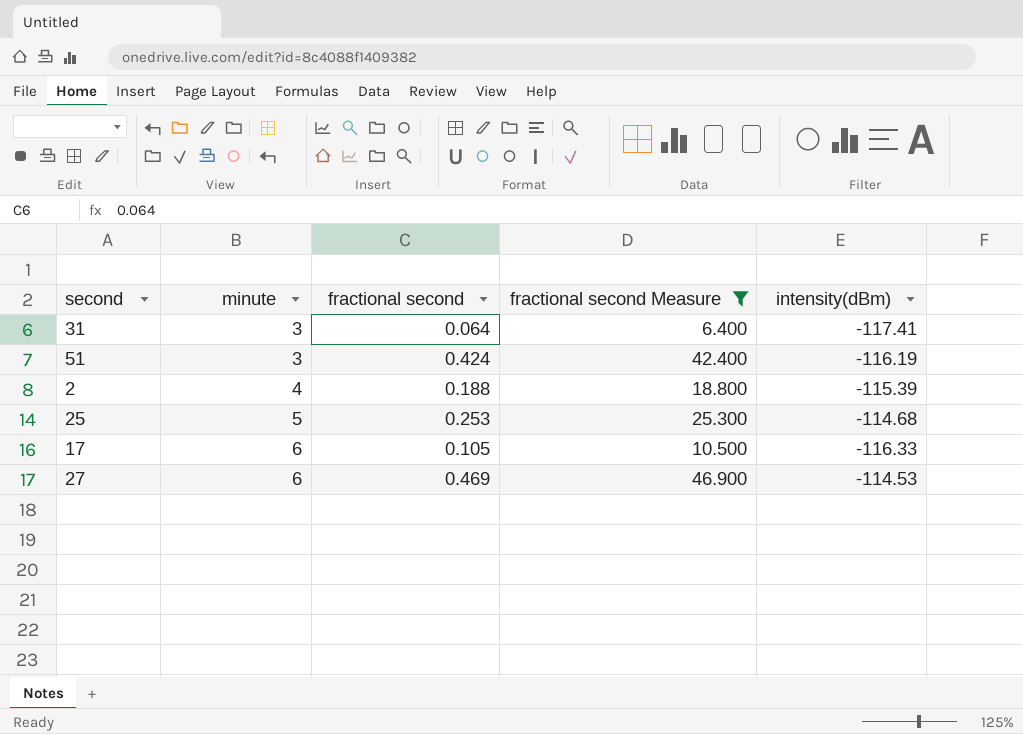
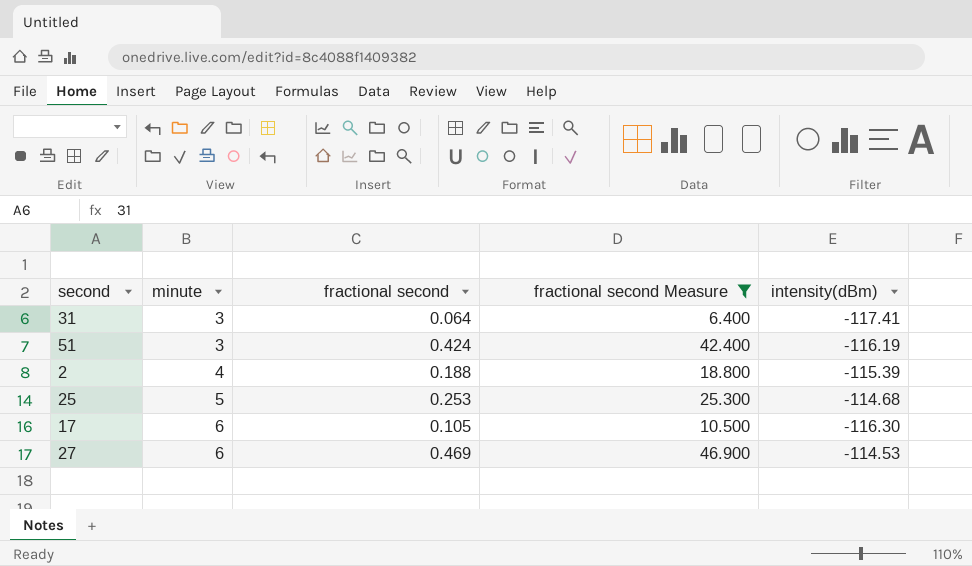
17 | intensity(dBm): -116.33 -> -116.30

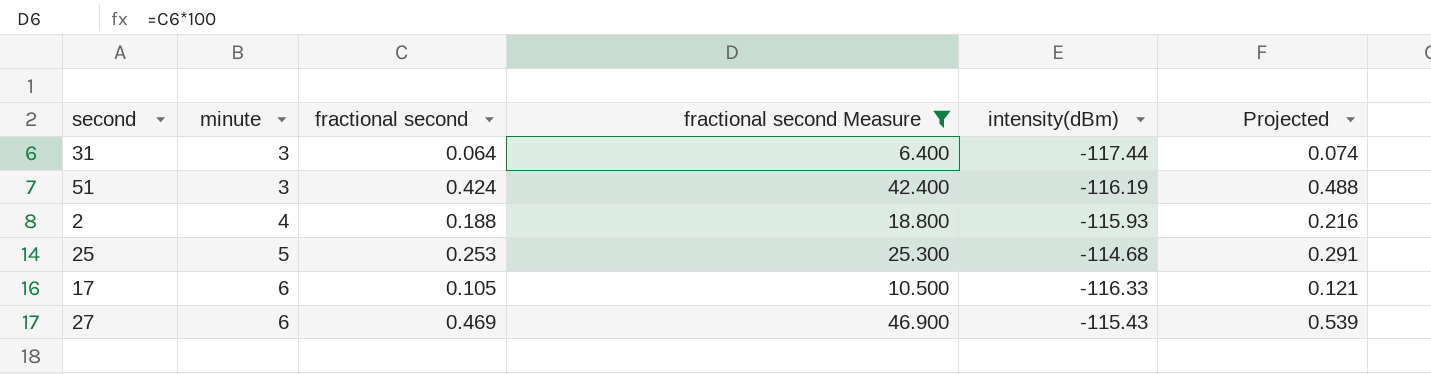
column Projected | formula: none -> [fractional second] * 1.15
31 | intensity(dBm): -117.41 -> -117.44
2 | intensity(dBm): -115.39 -> -115.93
17 | intensity(dBm): -116.30 -> -116.33
27 | intensity(dBm): -114.53 -> -115.43

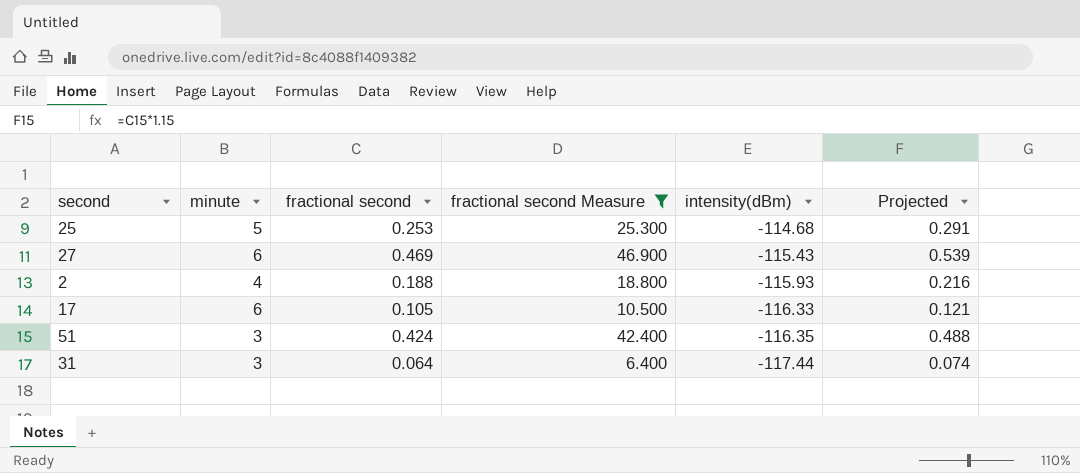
row order: minute ascending -> intensity(dBm) descending
51 | intensity(dBm): -116.19 -> -116.35

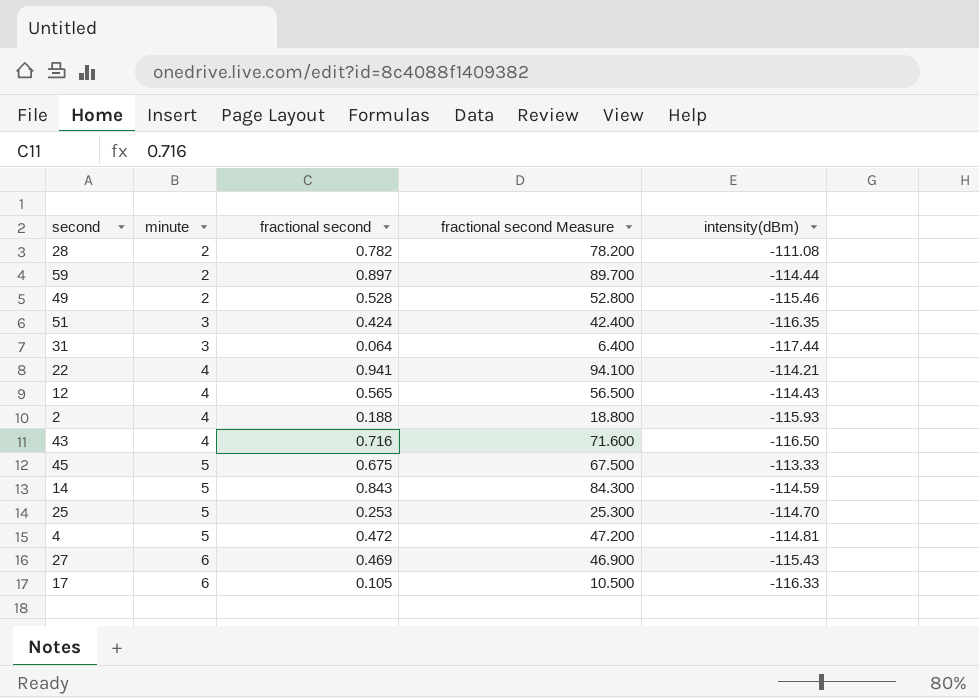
filter: fractional second Measure <= 46.900 -> none
row order: intensity(dBm) descending -> minute ascending
column Projected | formula: [fractional second] * 1.15 -> none
25 | intensity(dBm): -114.68 -> -114.70

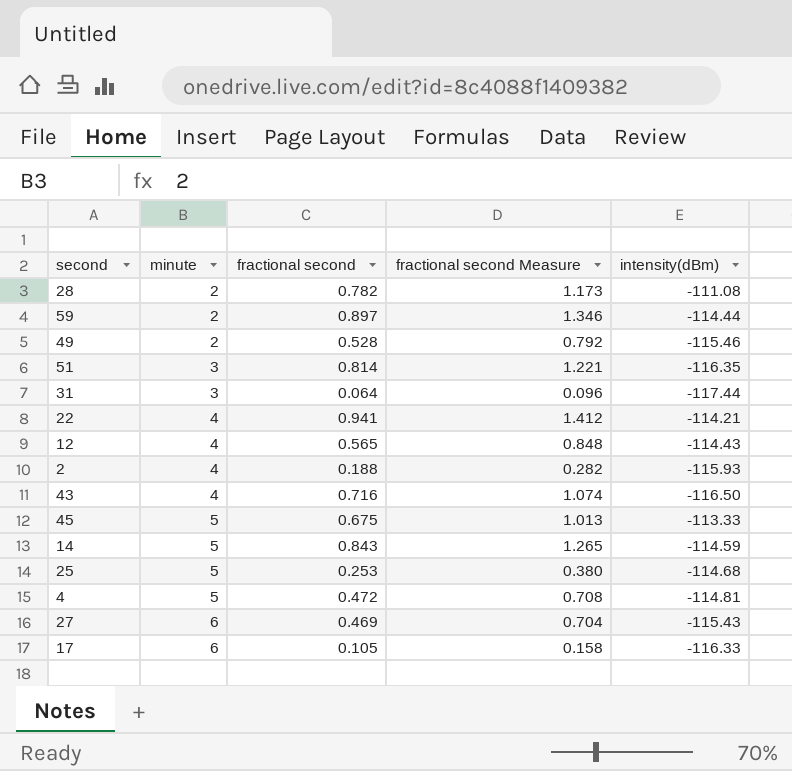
column fractional second Measure | formula: [fractional second] * 100 -> [fractional second] * 1.5
51 | fractional second: 0.424 -> 0.814
25 | intensity(dBm): -114.70 -> -114.68

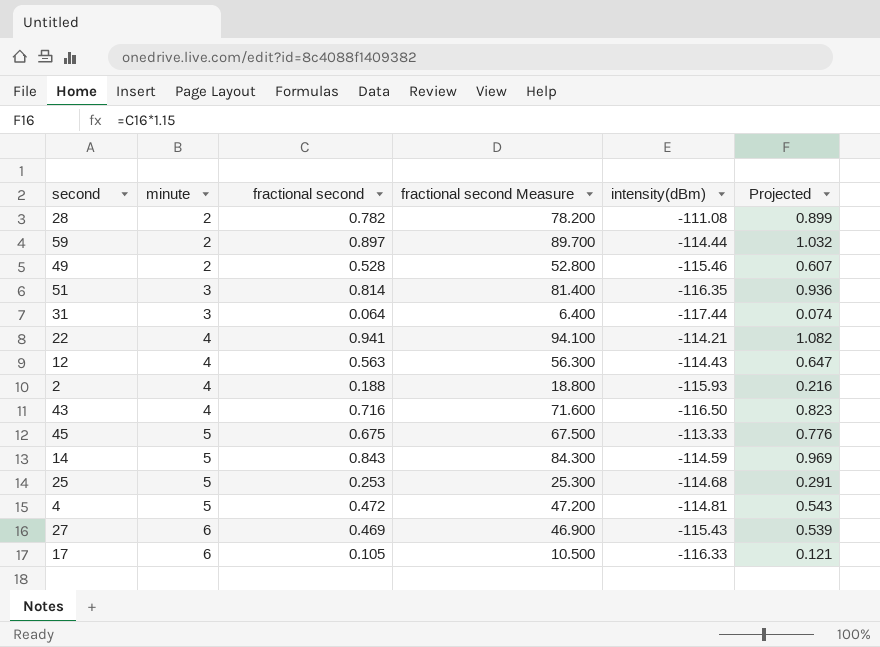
column fractional second Measure | formula: [fractional second] * 1.5 -> [fractional second] * 100
column Projected | formula: none -> [fractional second] * 1.15
12 | fractional second: 0.565 -> 0.563

